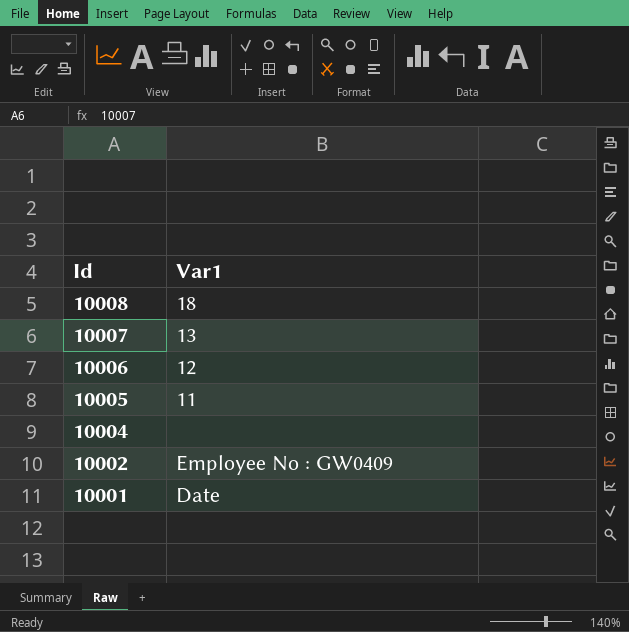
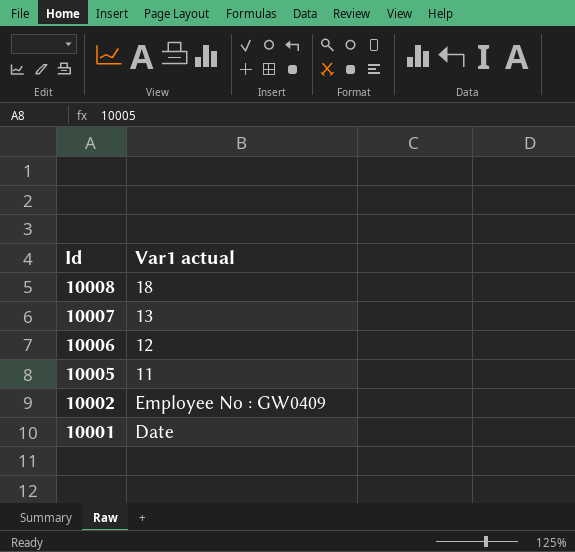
column name: Var1 -> Var1 actual
row 10004: none -> none

